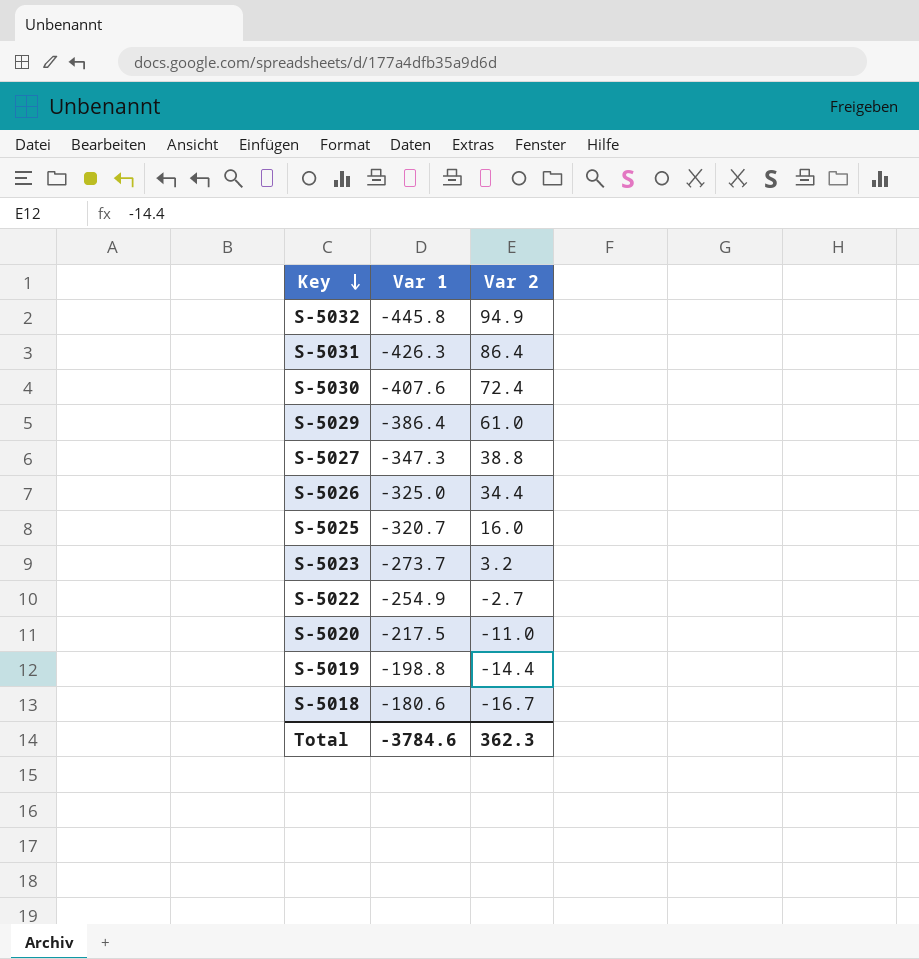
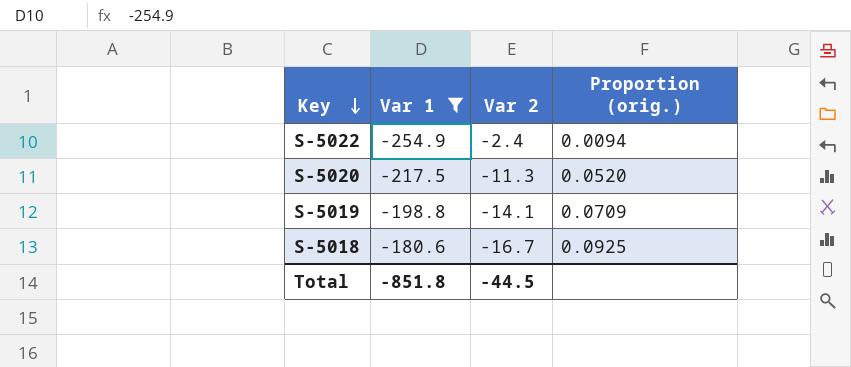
filter: none -> Var 1 >= -254.9
column Proportion (orig.) | formula: none -> [Var 2] / [Var 1]
S-5022 | Var 2: -2.7 -> -2.4
S-5020 | Var 2: -11.0 -> -11.3
S-5019 | Var 2: -14.4 -> -14.1
Total | Var 1: -3784.6 -> -851.8
Total | Var 2: 362.3 -> -44.5

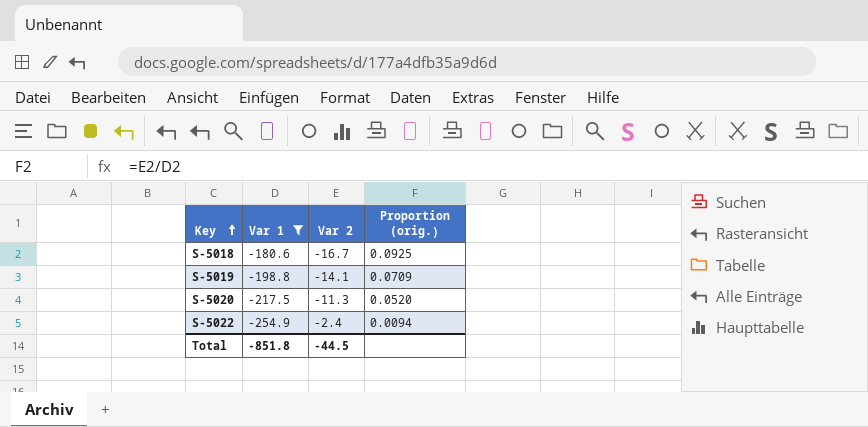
row order: Key descending -> Key ascending

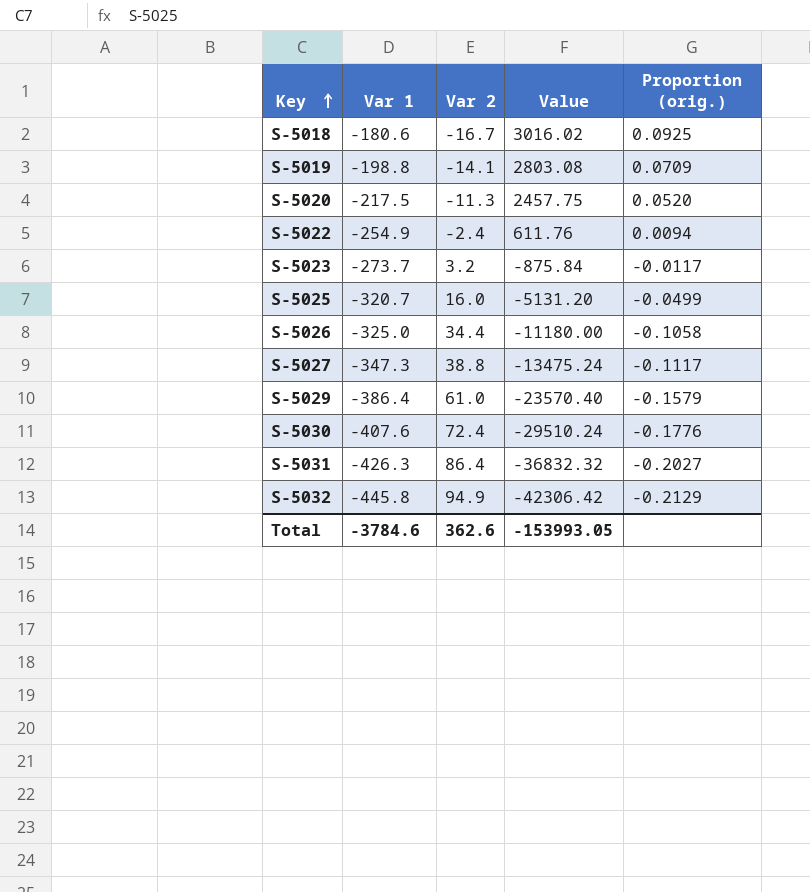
filter: Var 1 >= -254.9 -> none
column Value | formula: none -> [Var 1] * [Var 2]
Total | Var 1: -851.8 -> -3784.6
Total | Var 2: -44.5 -> 362.6

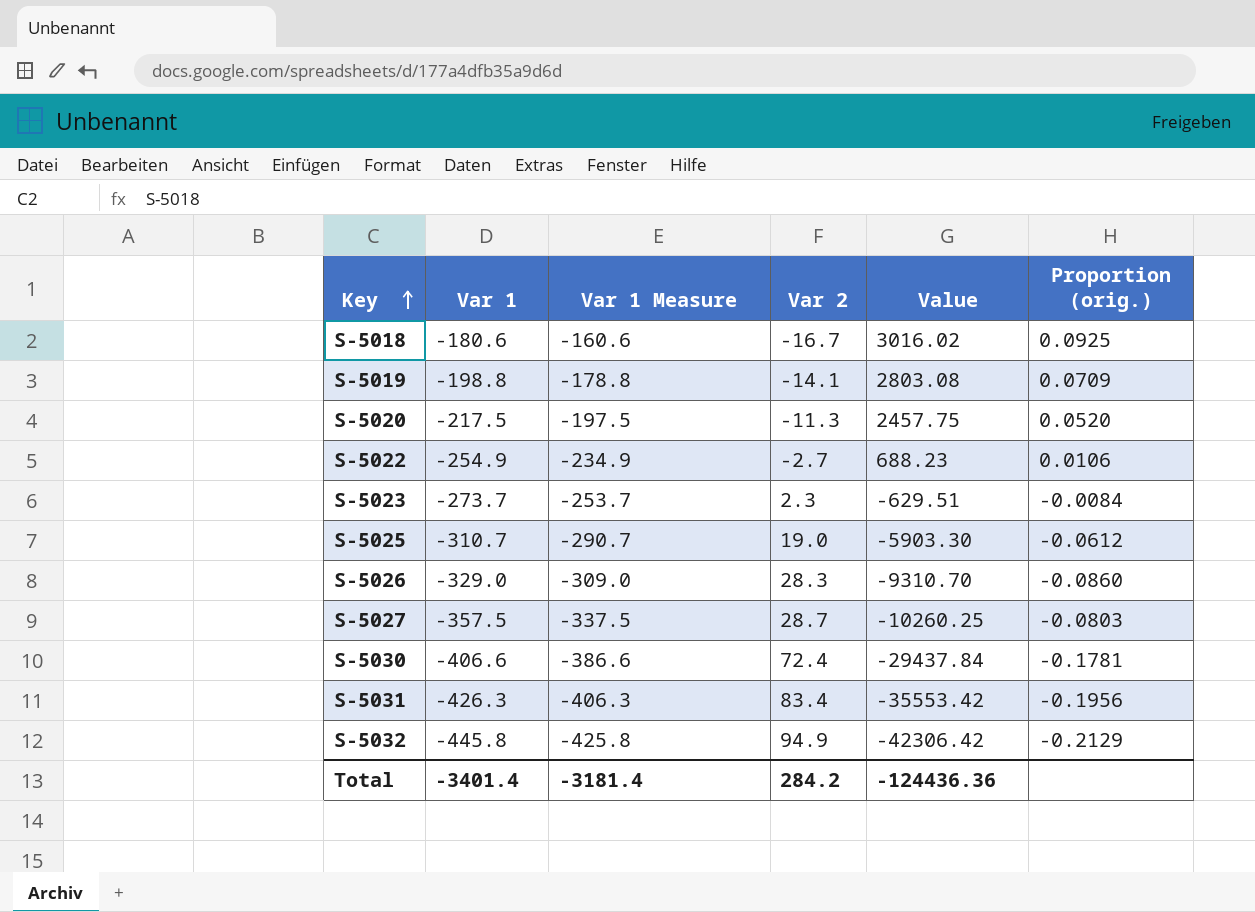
column Var 1 Measure | formula: none -> [Var 1] + 20
row S-5029: -386.4 | 61.0 | -23570.40 | -0.1579 -> none
S-5022 | Var 2: -2.4 -> -2.7
S-5022 | Value: 611.76 -> 688.23
S-5022 | Proportion (orig.): 0.0094 -> 0.0106
S-5023 | Var 2: 3.2 -> 2.3
S-5023 | Value: -875.84 -> -629.51
S-5023 | Proportion (orig.): -0.0117 -> -0.0084
S-5025 | Var 1: -320.7 -> -310.7
S-5025 | Var 2: 16.0 -> 19.0
S-5025 | Value: -5131.20 -> -5903.30
S-5025 | Proportion (orig.): -0.0499 -> -0.0612
S-5026 | Var 1: -325.0 -> -329.0
S-5026 | Var 2: 34.4 -> 28.3
S-5026 | Value: -11180.00 -> -9310.70
S-5026 | Proportion (orig.): -0.1058 -> -0.0860
S-5027 | Var 1: -347.3 -> -357.5
S-5027 | Var 2: 38.8 -> 28.7
S-5027 | Value: -13475.24 -> -10260.25
S-5027 | Proportion (orig.): -0.1117 -> -0.0803
S-5030 | Var 1: -407.6 -> -406.6
S-5030 | Value: -29510.24 -> -29437.84
S-5030 | Proportion (orig.): -0.1776 -> -0.1781
S-5031 | Var 2: 86.4 -> 83.4
S-5031 | Value: -36832.32 -> -35553.42
S-5031 | Proportion (orig.): -0.2027 -> -0.1956
Total | Var 1: -3784.6 -> -3401.4
Total | Var 2: 362.6 -> 284.2
Total | Value: -153993.05 -> -124436.36

